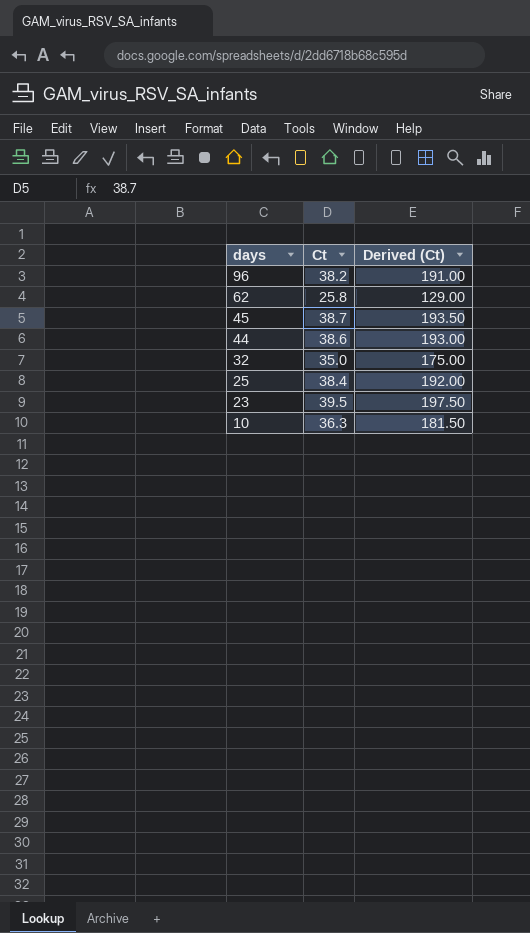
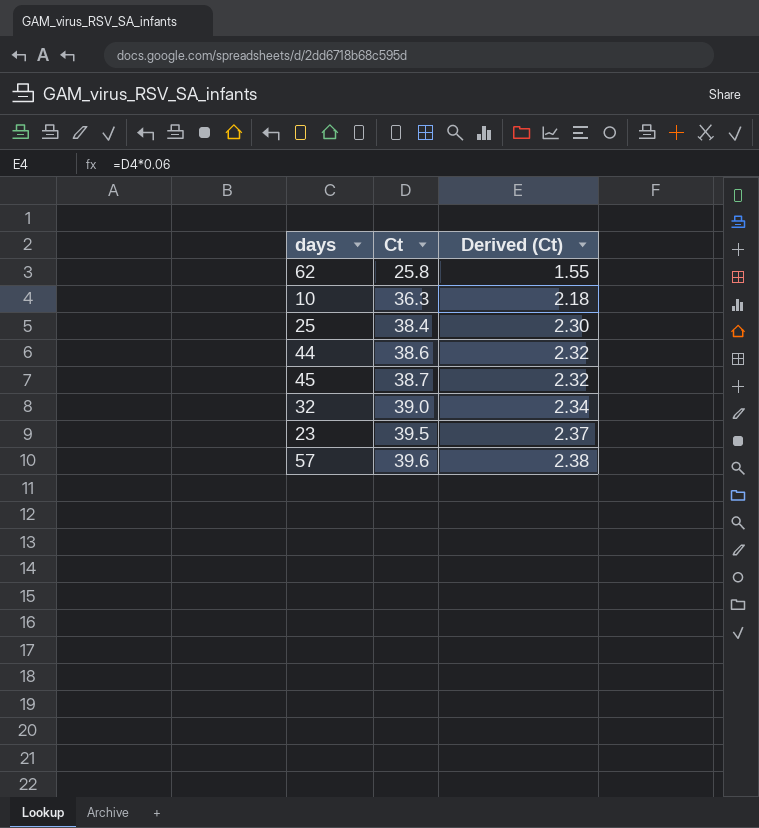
row order: days descending -> Ct ascending
column Derived (Ct) | formula: [Ct] * 5 -> [Ct] * 0.06
row 96: 38.2 | 191.00 -> none
32 | Ct: 35.0 -> 39.0
row 57: none -> 39.6 | 2.38

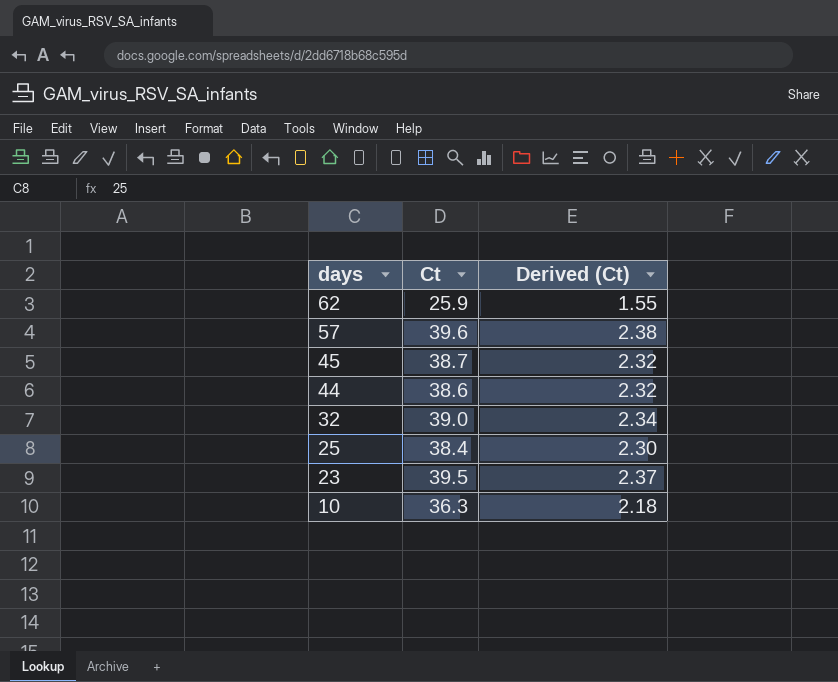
row order: Ct ascending -> days descending
62 | Ct: 25.8 -> 25.9

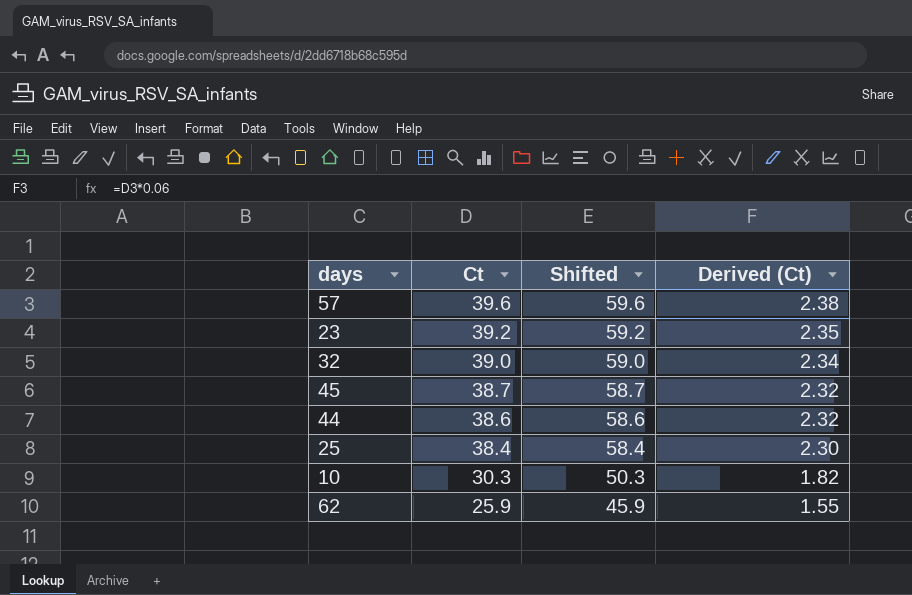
row order: days descending -> Ct descending
column Shifted | formula: none -> [Ct] + 20
23 | Ct: 39.5 -> 39.2
23 | Derived (Ct): 2.37 -> 2.35
10 | Ct: 36.3 -> 30.3
10 | Derived (Ct): 2.18 -> 1.82

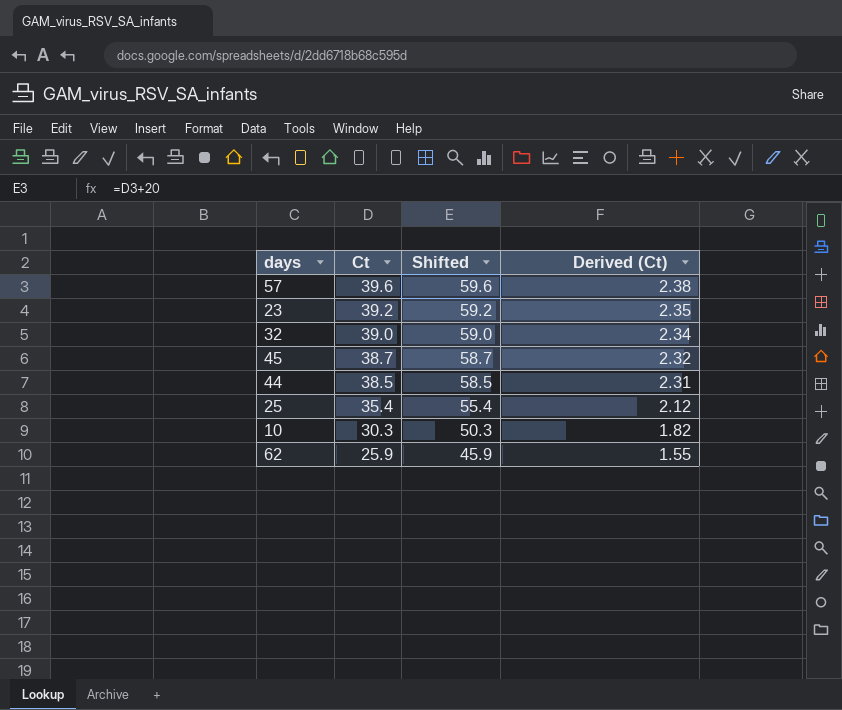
44 | Ct: 38.6 -> 38.5
44 | Shifted: 58.6 -> 58.5
44 | Derived (Ct): 2.32 -> 2.31
25 | Ct: 38.4 -> 35.4
25 | Shifted: 58.4 -> 55.4
25 | Derived (Ct): 2.30 -> 2.12

